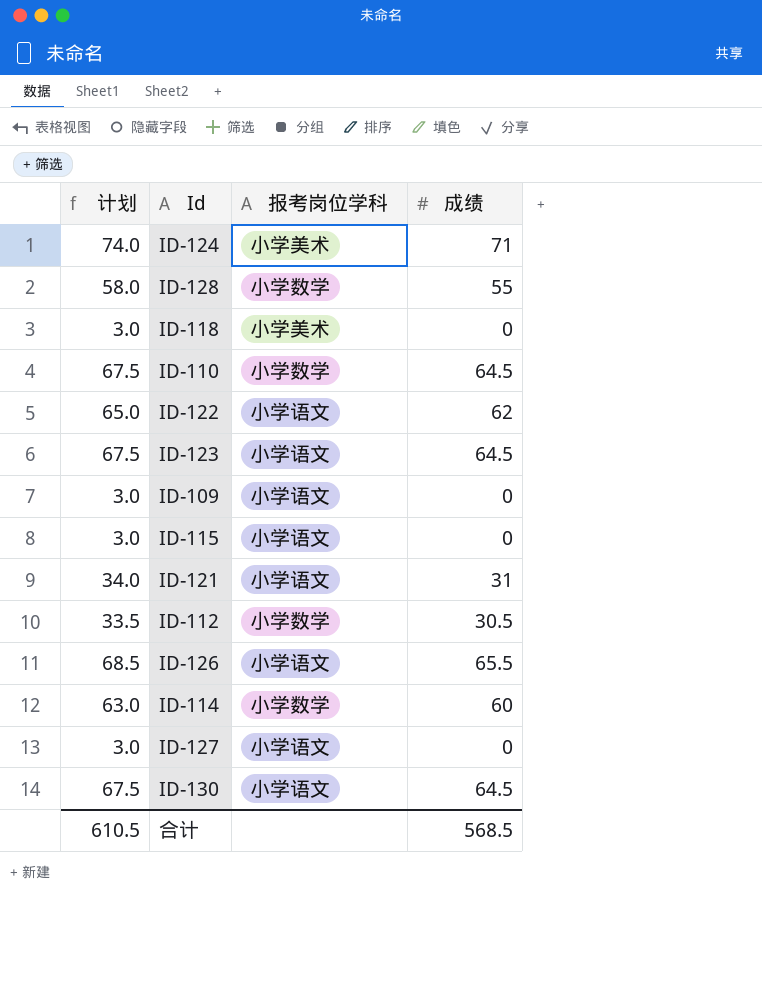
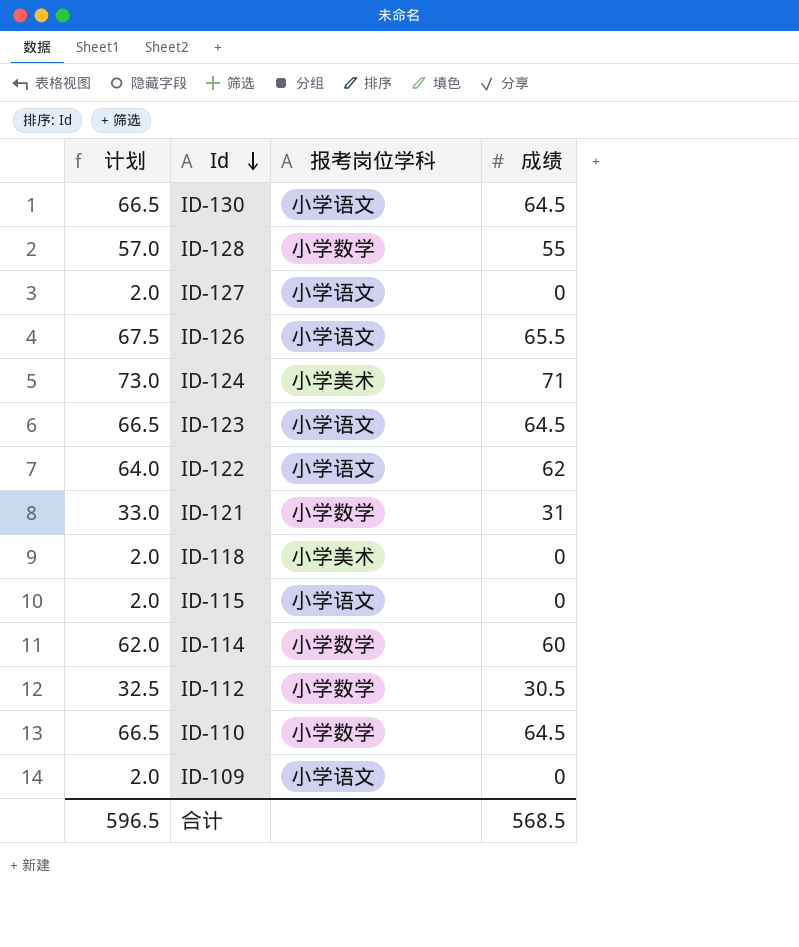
row order: none -> Id descending
column 计划 | formula: [成绩] + 3 -> [成绩] + 2
ID-121 | 报考岗位学科: 小学语文 -> 小学数学
合计 | 计划: 610.5 -> 596.5

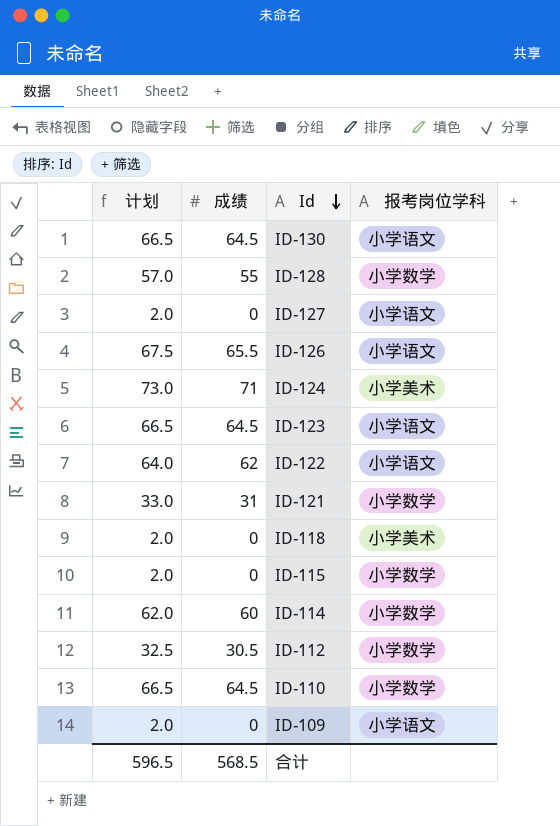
column 成绩 | position: 4 -> 2
ID-115 | 报考岗位学科: 小学语文 -> 小学数学

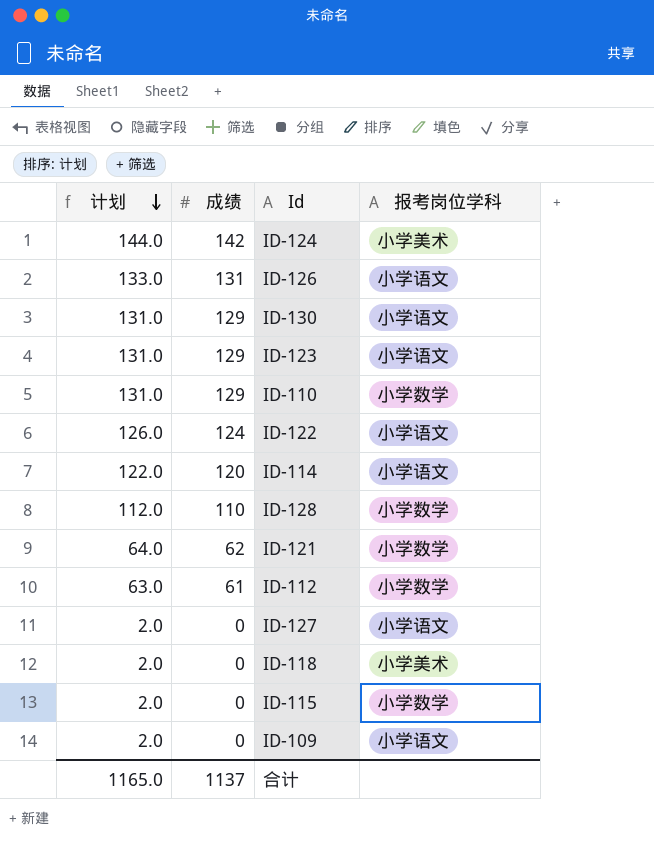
row order: Id descending -> 计划 descending
ID-124 | 计划: 73.0 -> 144.0
ID-124 | 成绩: 71 -> 142
ID-126 | 计划: 67.5 -> 133.0
ID-126 | 成绩: 65.5 -> 131
ID-130 | 计划: 66.5 -> 131.0
ID-130 | 成绩: 64.5 -> 129
ID-123 | 计划: 66.5 -> 131.0
ID-123 | 成绩: 64.5 -> 129
ID-110 | 计划: 66.5 -> 131.0
ID-110 | 成绩: 64.5 -> 129
ID-122 | 计划: 64.0 -> 126.0
ID-122 | 成绩: 62 -> 124
ID-114 | 计划: 62.0 -> 122.0
ID-114 | 成绩: 60 -> 120
ID-114 | 报考岗位学科: 小学数学 -> 小学语文
ID-128 | 计划: 57.0 -> 112.0
ID-128 | 成绩: 55 -> 110
ID-121 | 计划: 33.0 -> 64.0
ID-121 | 成绩: 31 -> 62
ID-112 | 计划: 32.5 -> 63.0
ID-112 | 成绩: 30.5 -> 61
合计 | 计划: 596.5 -> 1165.0
合计 | 成绩: 568.5 -> 1137

